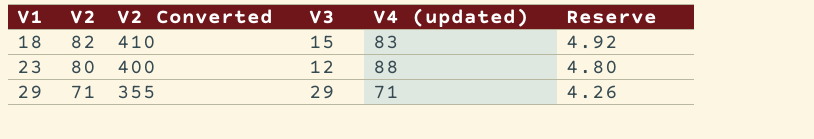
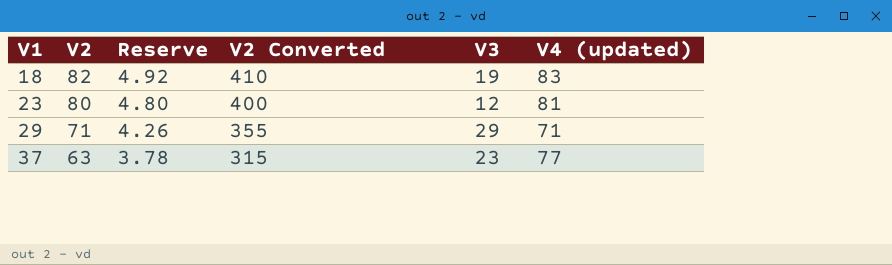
column Reserve | position: 6 -> 3
18 | V3: 15 -> 19
23 | V4 (updated): 88 -> 81
row 37: none -> 63 | 3.78 | 315 | 23 | 77

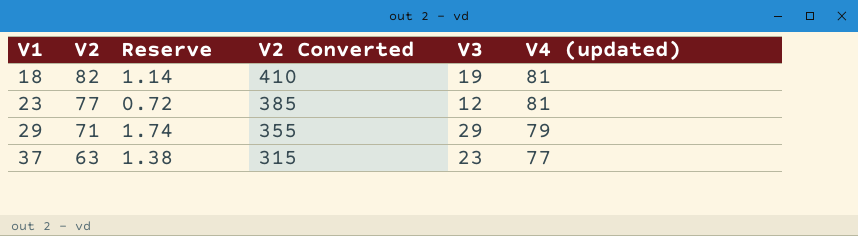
column Reserve | formula: [V2] * 0.06 -> [V3] * 0.06
18 | V4 (updated): 83 -> 81
23 | V2: 80 -> 77
23 | V2 Converted: 400 -> 385
29 | V4 (updated): 71 -> 79

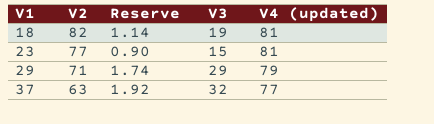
column V2 Converted | formula: [V2] * 5 -> none
23 | Reserve: 0.72 -> 0.90
23 | V3: 12 -> 15
37 | Reserve: 1.38 -> 1.92
37 | V3: 23 -> 32

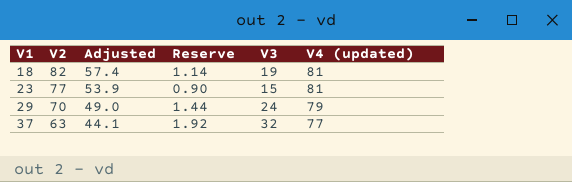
column Adjusted | formula: none -> [V2] * 0.7
29 | V2: 71 -> 70
29 | Reserve: 1.74 -> 1.44
29 | V3: 29 -> 24

